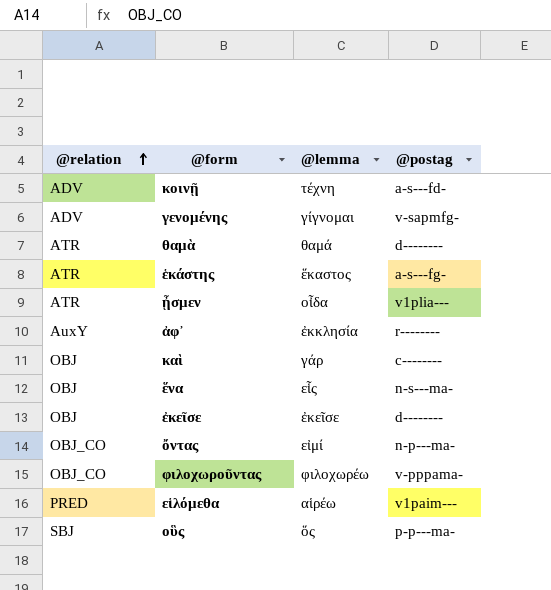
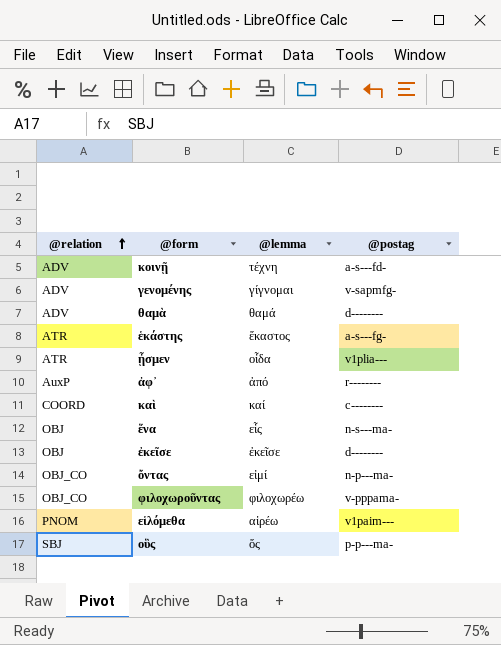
θαμὰ | @relation: ATR -> ADV
ἀφ᾽ | @relation: AuxY -> AuxP
ἀφ᾽ | @lemma: ἐκκλησία -> ἀπό
καὶ | @relation: OBJ -> COORD
καὶ | @lemma: γάρ -> καί
εἱλόμεθα | @relation: PRED -> PNOM

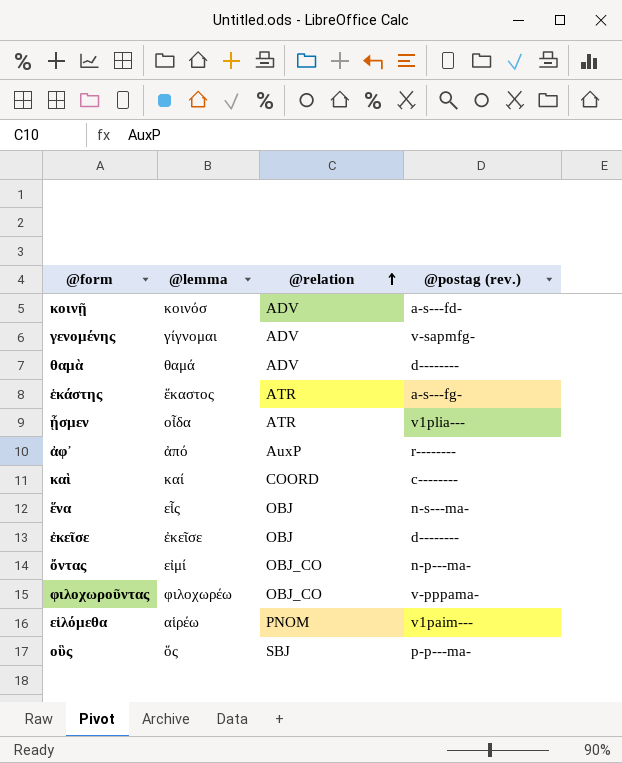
column @relation | position: 1 -> 3
column name: @postag -> @postag (rev.)
κοινῇ | @lemma: τέχνη -> κοινόσ

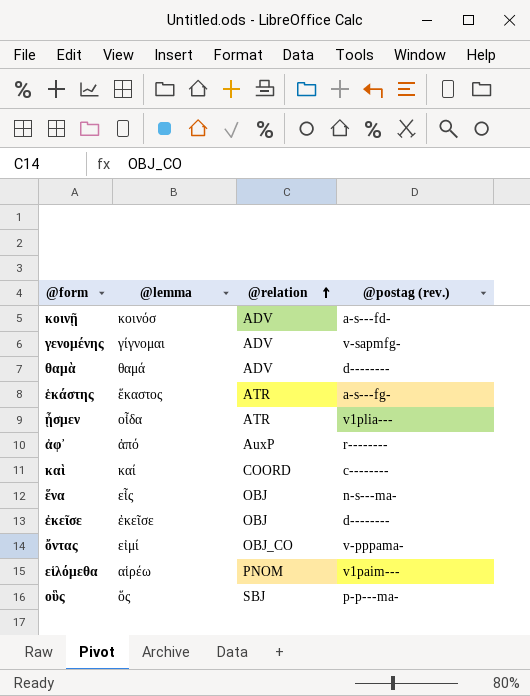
row φιλοχωροῦντας: φιλοχωρέω | OBJ_CO | v-pppama- -> none
ὄντας | @postag (rev.): n-p---ma- -> v-pppama-

